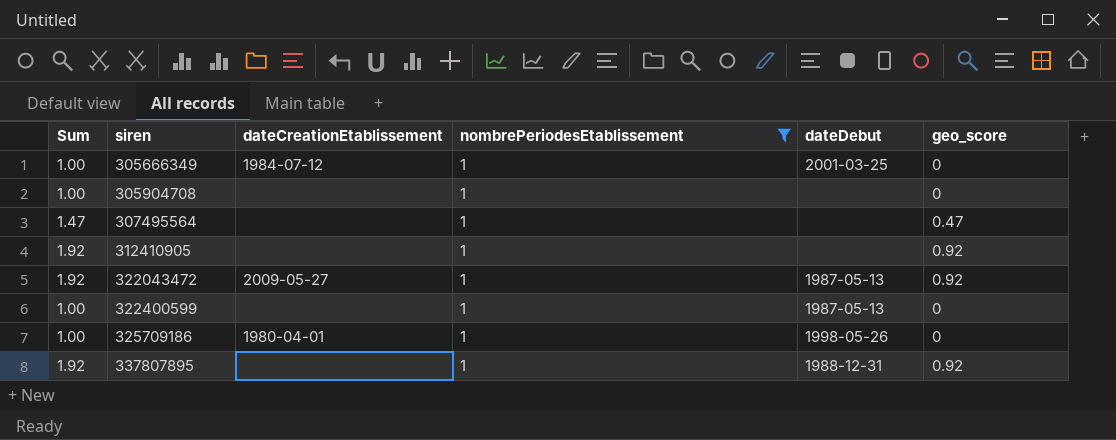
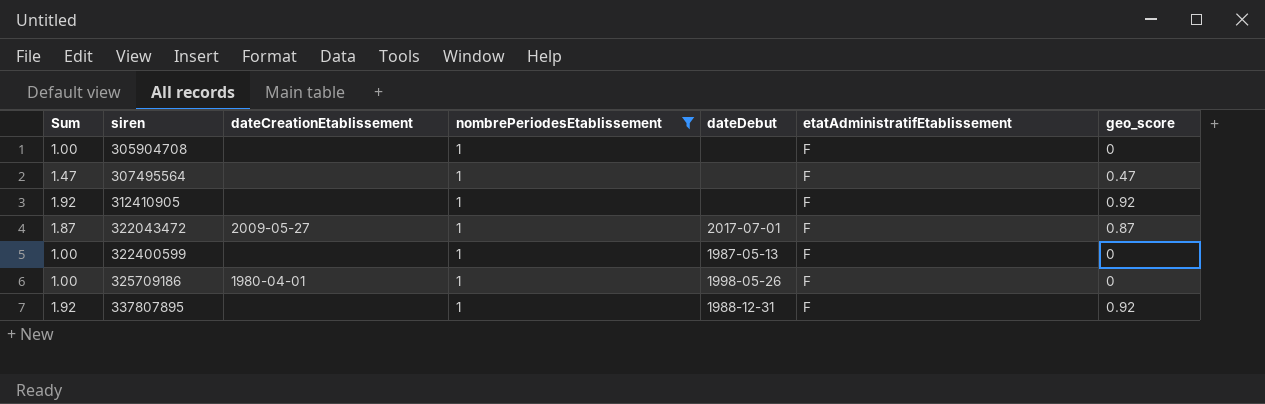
column etatAdministratifEtablissement | position: none -> 6
row 305666349: 1.00 | 1984-07-12 | 1 | 2001-03-25 | 0 -> none
322043472 | Sum: 1.92 -> 1.87
322043472 | dateDebut: 1987-05-13 -> 2017-07-01
322043472 | geo_score: 0.92 -> 0.87

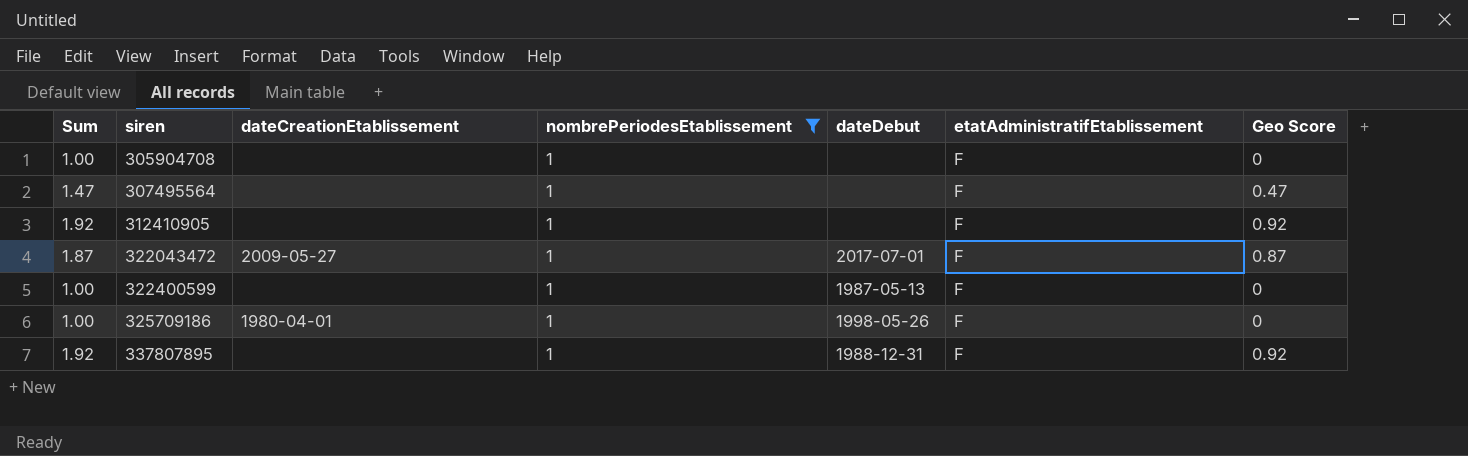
column name: geo_score -> Geo Score

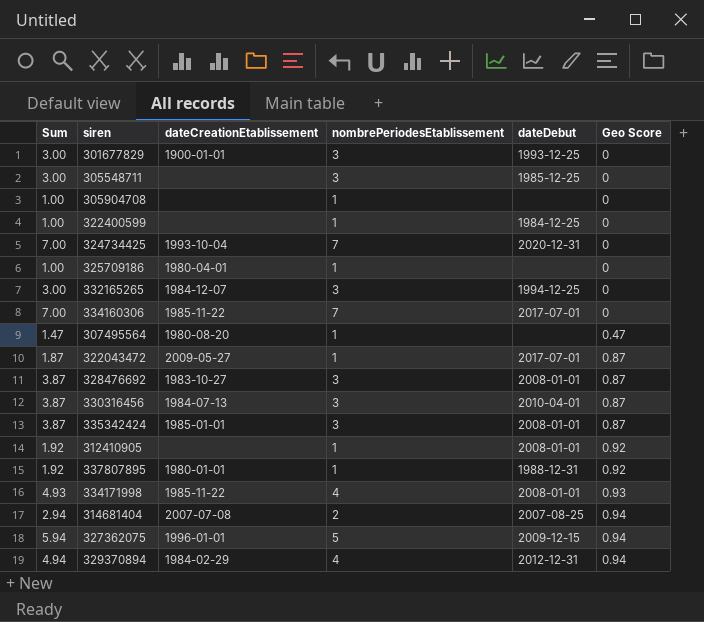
filter: nombrePeriodesEtablissement = 1 -> none
row order: siren ascending -> Geo Score ascending
column etatAdministratifEtablissement | position: 6 -> none
322400599 | dateDebut: 1987-05-13 -> 1984-12-25
325709186 | dateDebut: 1998-05-26 -> none
307495564 | dateCreationEtablissement: none -> 1980-08-20
312410905 | dateDebut: none -> 2008-01-01
337807895 | dateCreationEtablissement: none -> 1980-01-01

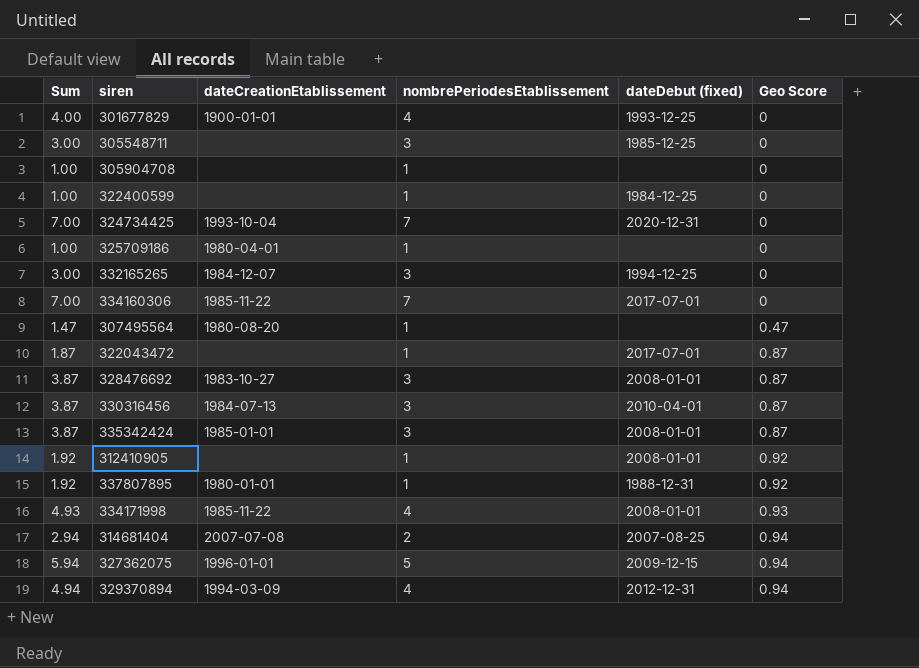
column name: dateDebut -> dateDebut (fixed)
301677829 | Sum: 3.00 -> 4.00
301677829 | nombrePeriodesEtablissement: 3 -> 4
322043472 | dateCreationEtablissement: 2009-05-27 -> none
329370894 | dateCreationEtablissement: 1984-02-29 -> 1994-03-09

